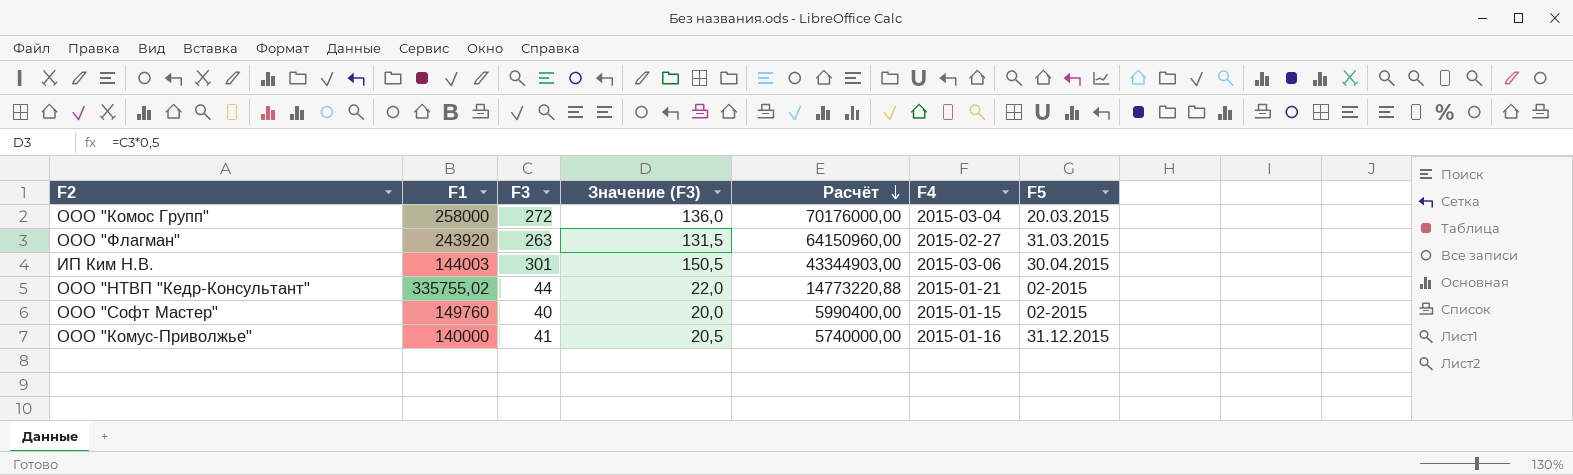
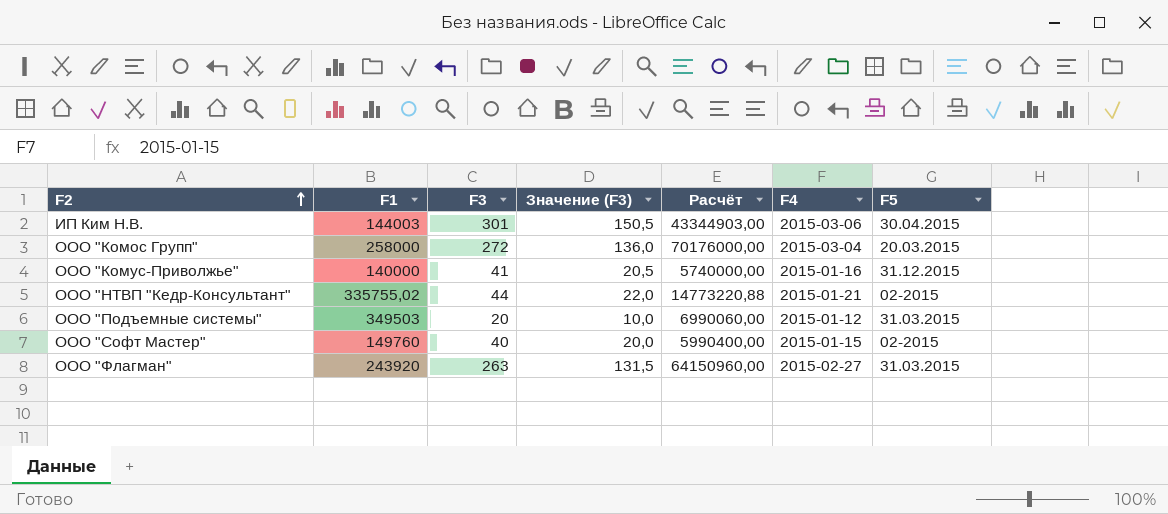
row order: Расчёт descending -> F2 ascending
row ООО "Подъемные системы": none -> 349503 | 20 | 10,0 | 6990060,00 | 2015-01-12 | 31.03.2015

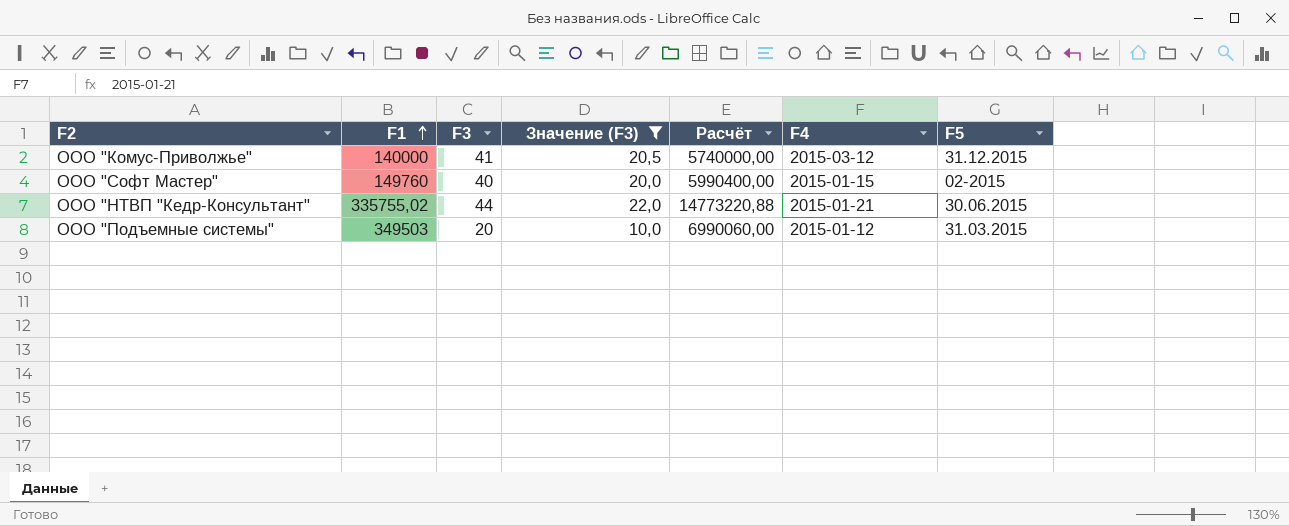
filter: none -> Значение (F3) <= 22,0
row order: F2 ascending -> F1 ascending
ООО "Комус-Приволжье" | F4: 2015-01-16 -> 2015-03-12
ООО "НТВП "Кедр-Консультант" | F5: 02-2015 -> 30.06.2015

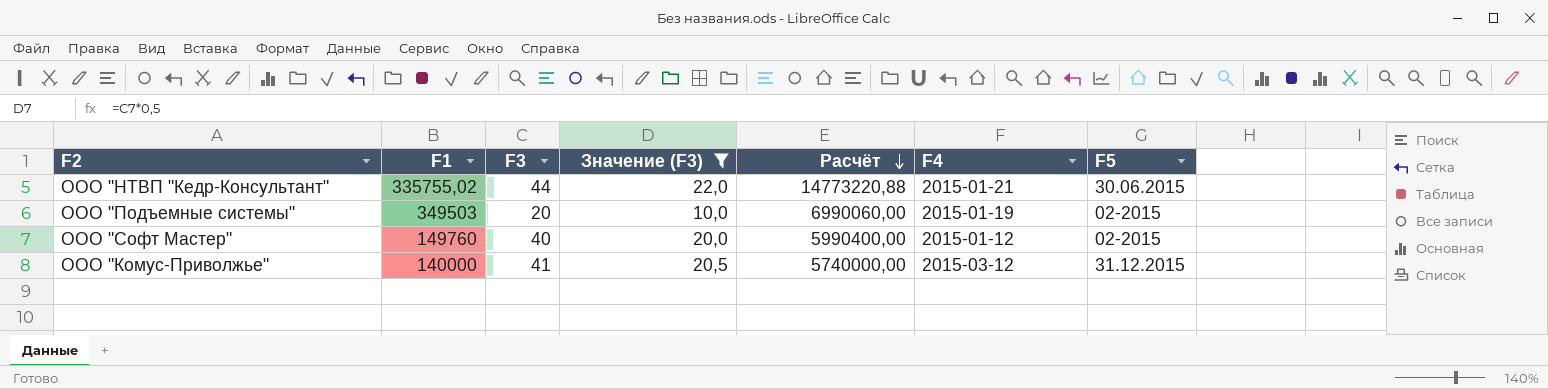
row order: F1 ascending -> Расчёт descending
ООО "Подъемные системы" | F4: 2015-01-12 -> 2015-01-19
ООО "Подъемные системы" | F5: 31.03.2015 -> 02-2015
ООО "Софт Мастер" | F4: 2015-01-15 -> 2015-01-12

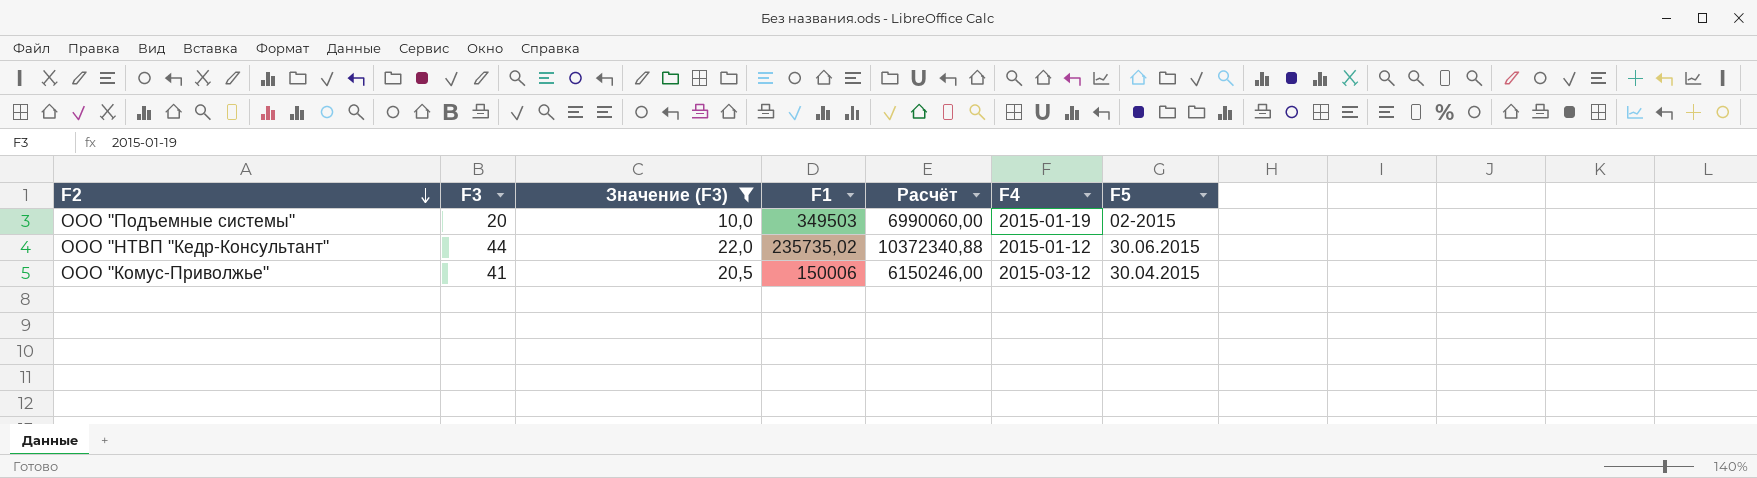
row order: Расчёт descending -> F2 descending
column F1 | position: 2 -> 4
row ООО "Софт Мастер": 149760 | 40 | 20,0 | 5990400,00 | 2015-01-12 | 02-2015 -> none
ООО "НТВП "Кедр-Консультант" | F1: 335755,02 -> 235735,02
ООО "НТВП "Кедр-Консультант" | Расчёт: 14773220,88 -> 10372340,88
ООО "НТВП "Кедр-Консультант" | F4: 2015-01-21 -> 2015-01-12
ООО "Комус-Приволжье" | F1: 140000 -> 150006
ООО "Комус-Приволжье" | Расчёт: 5740000,00 -> 6150246,00
ООО "Комус-Приволжье" | F5: 31.12.2015 -> 30.04.2015

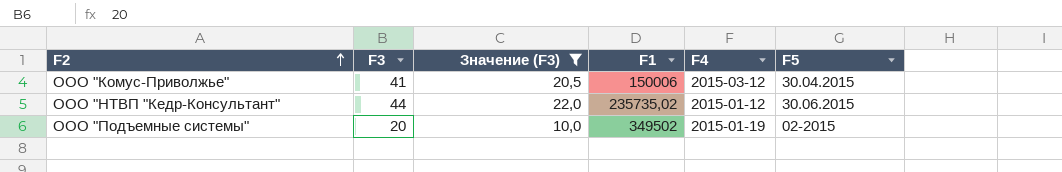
row order: F2 descending -> F2 ascending
column Расчёт | formula: [F3] * [F1] -> none
ООО "Подъемные системы" | F1: 349503 -> 349502

